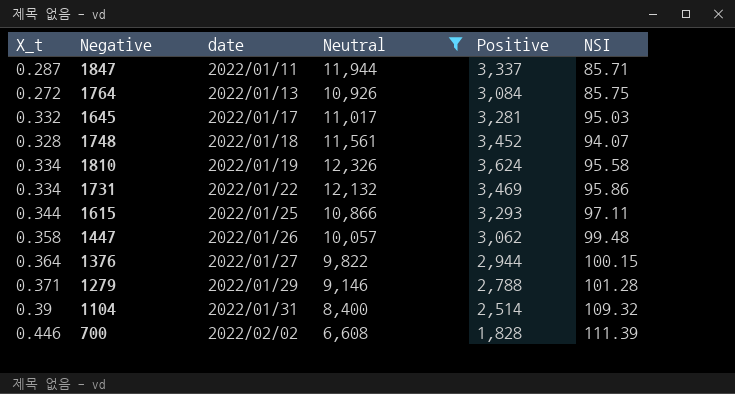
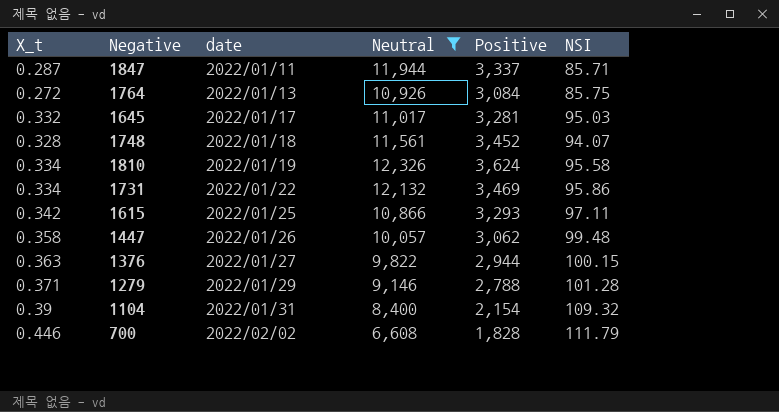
1615 | X_t: 0.344 -> 0.342
1376 | X_t: 0.364 -> 0.363
1104 | Positive: 2,514 -> 2,154
700 | NSI: 111.39 -> 111.79

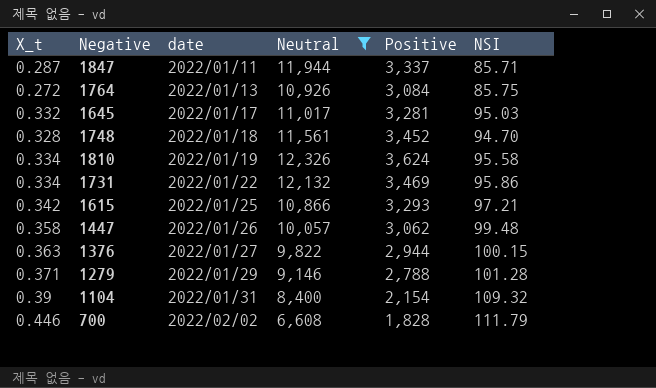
1748 | NSI: 94.07 -> 94.70
1615 | NSI: 97.11 -> 97.21

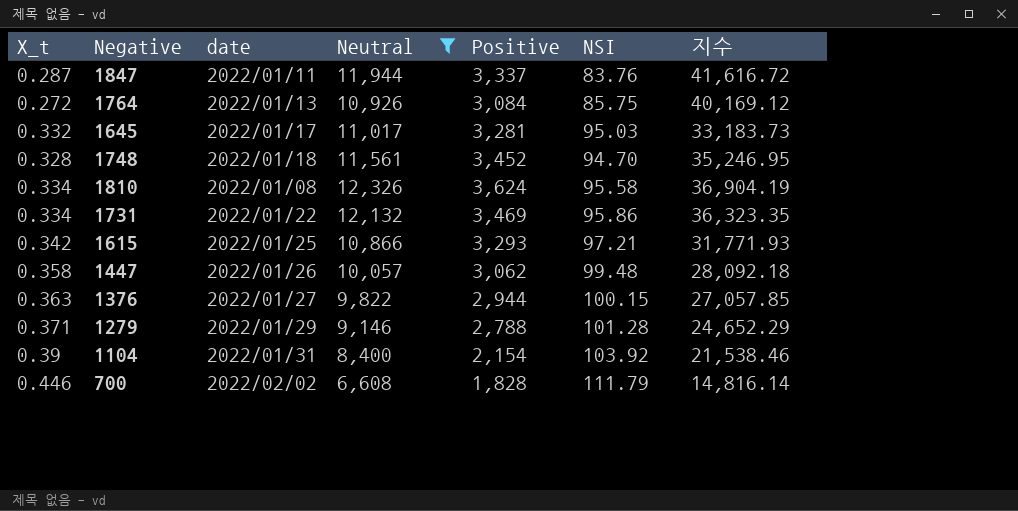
column 지수 | formula: none -> [Neutral] / [X_t]
1847 | NSI: 85.71 -> 83.76
1810 | date: 2022/01/19 -> 2022/01/08
1104 | NSI: 109.32 -> 103.92

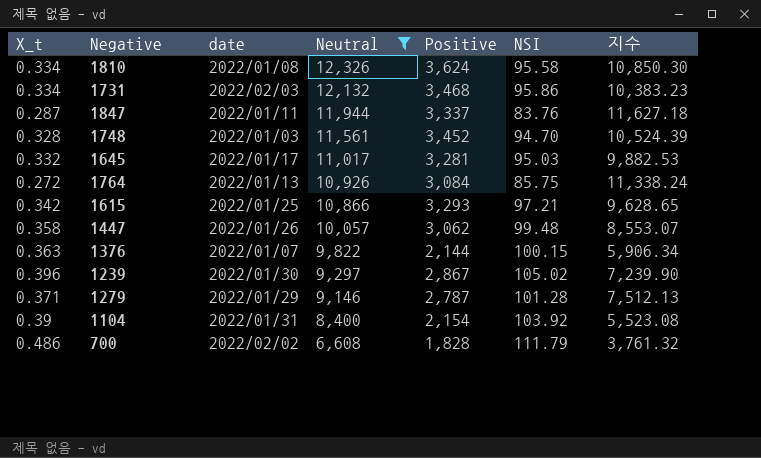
row order: none -> Neutral descending
column 지수 | formula: [Neutral] / [X_t] -> [Positive] / [X_t]
1731 | date: 2022/01/22 -> 2022/02/03
1731 | Positive: 3,469 -> 3,468
1748 | date: 2022/01/18 -> 2022/01/03
1376 | date: 2022/01/27 -> 2022/01/07
1376 | Positive: 2,944 -> 2,144
row 1239: none -> 0.396 | 2022/01/30 | 9,297 | 2,867 | 105.02 | 7,239.90
1279 | Positive: 2,788 -> 2,787
700 | X_t: 0.446 -> 0.486

